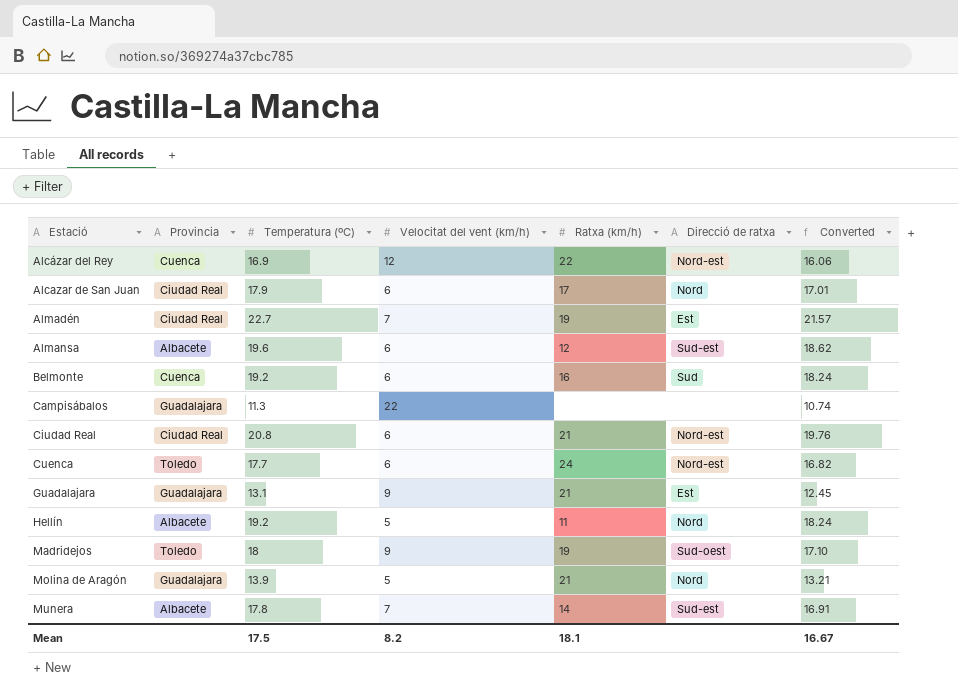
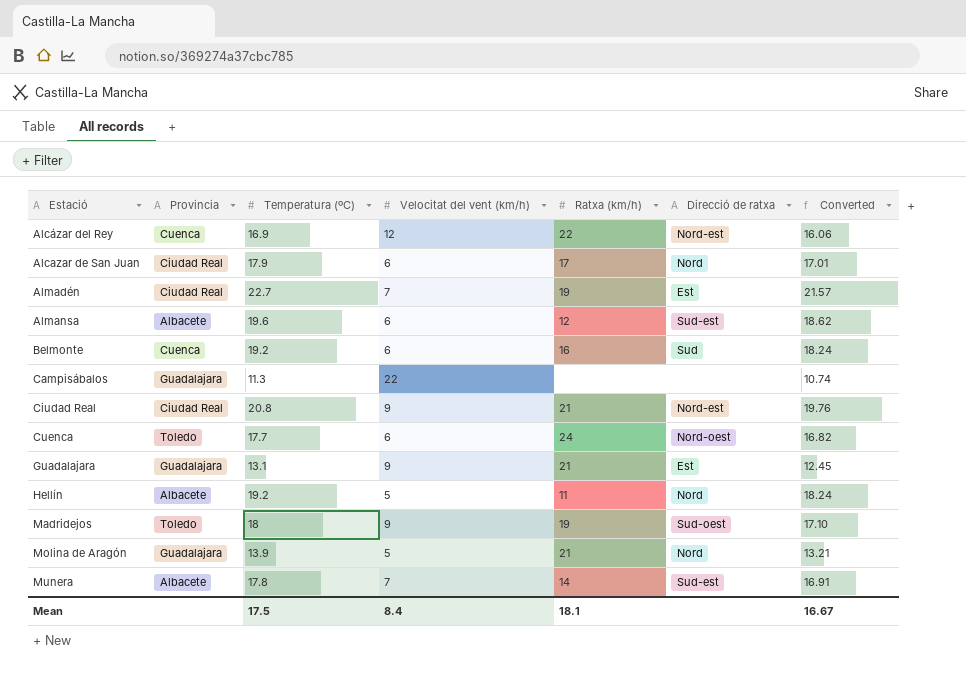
Ciudad Real | Velocitat del vent (km/h): 6 -> 9
Cuenca | Direcció de ratxa: Nord-est -> Nord-oest
Mean | Velocitat del vent (km/h): 8.2 -> 8.4

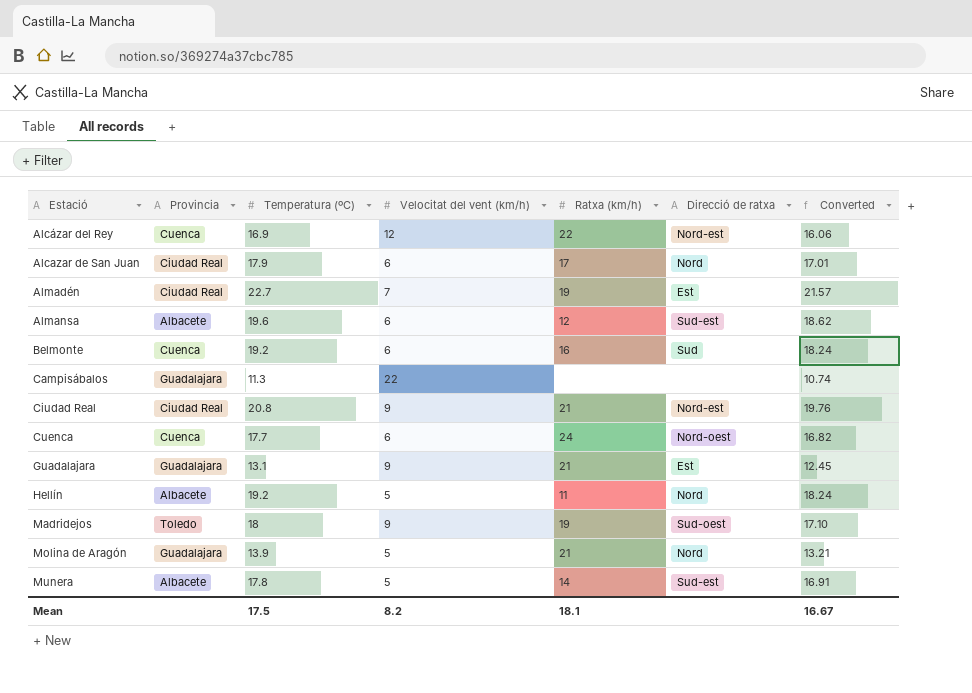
Cuenca | Provincia: Toledo -> Cuenca
Munera | Velocitat del vent (km/h): 7 -> 5
Mean | Velocitat del vent (km/h): 8.4 -> 8.2

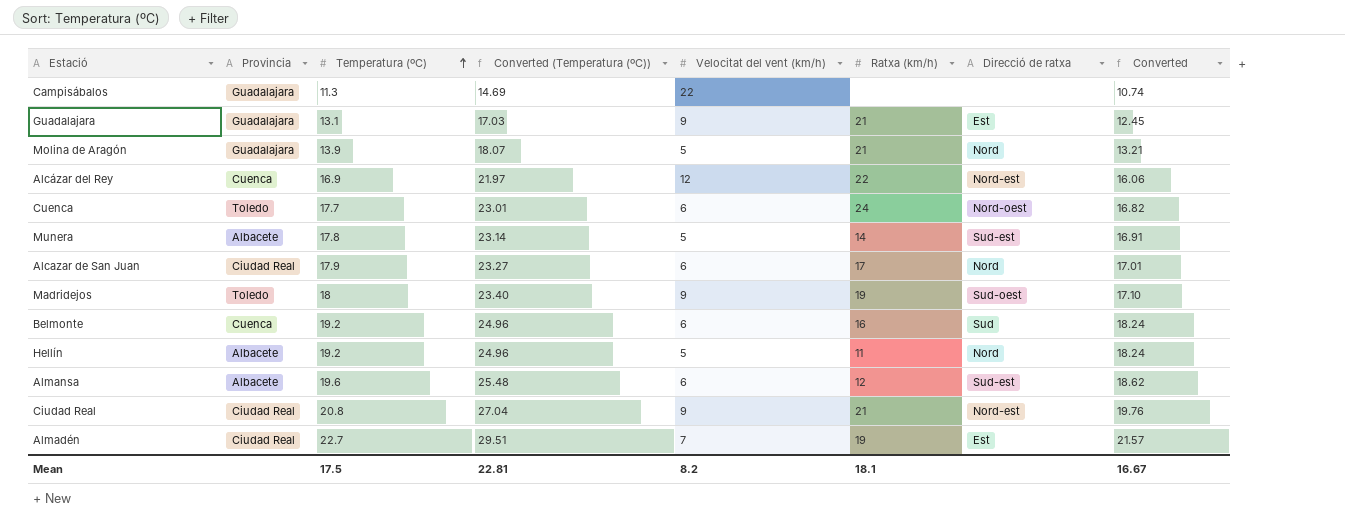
row order: none -> Temperatura (ºC) ascending
column Converted (Temperatura (ºC)) | formula: none -> [Temperatura (ºC)] * 1.3
Cuenca | Provincia: Cuenca -> Toledo

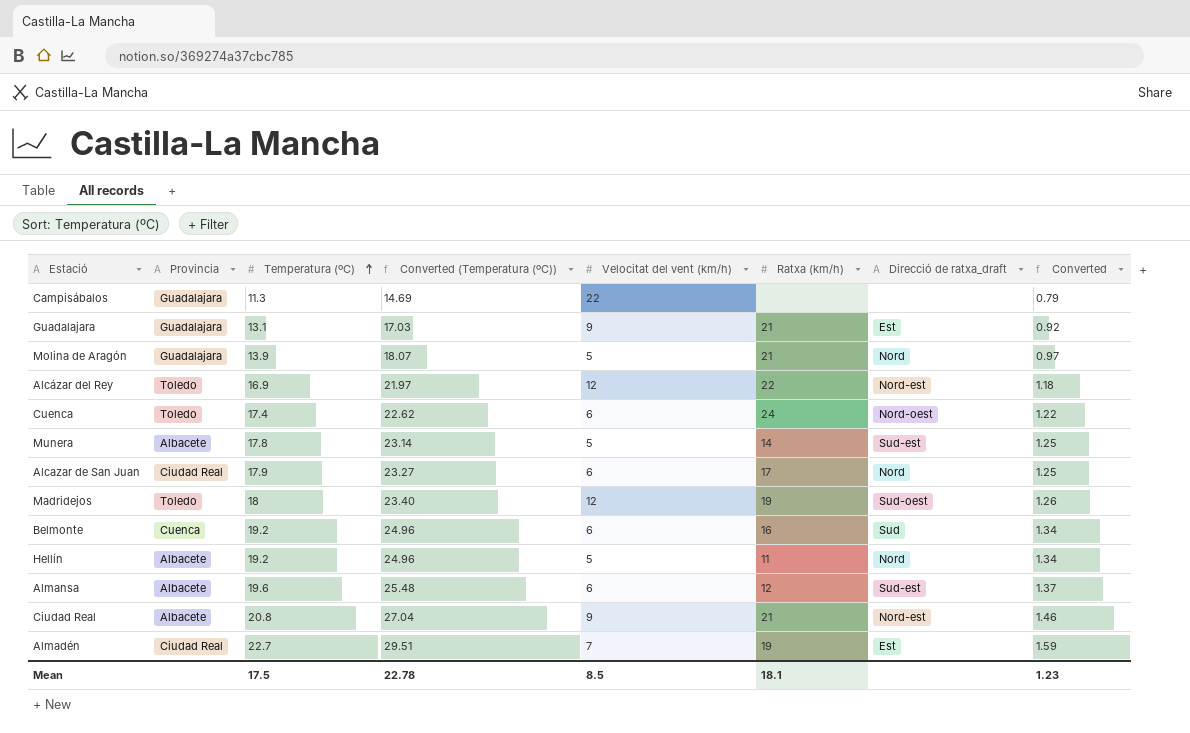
column name: Direcció de ratxa -> Direcció de ratxa_draft
column Converted | formula: [Temperatura (ºC)] * 0.95 -> [Temperatura (ºC)] * 0.07
Alcázar del Rey | Provincia: Cuenca -> Toledo
Cuenca | Temperatura (ºC): 17.7 -> 17.4
Cuenca | Converted (Temperatura (ºC)): 23.01 -> 22.62
Madridejos | Velocitat del vent (km/h): 9 -> 12
Ciudad Real | Provincia: Ciudad Real -> Albacete
Mean | Converted (Temperatura (ºC)): 22.81 -> 22.78
Mean | Velocitat del vent (km/h): 8.2 -> 8.5
Mean | Converted: 16.67 -> 1.23

